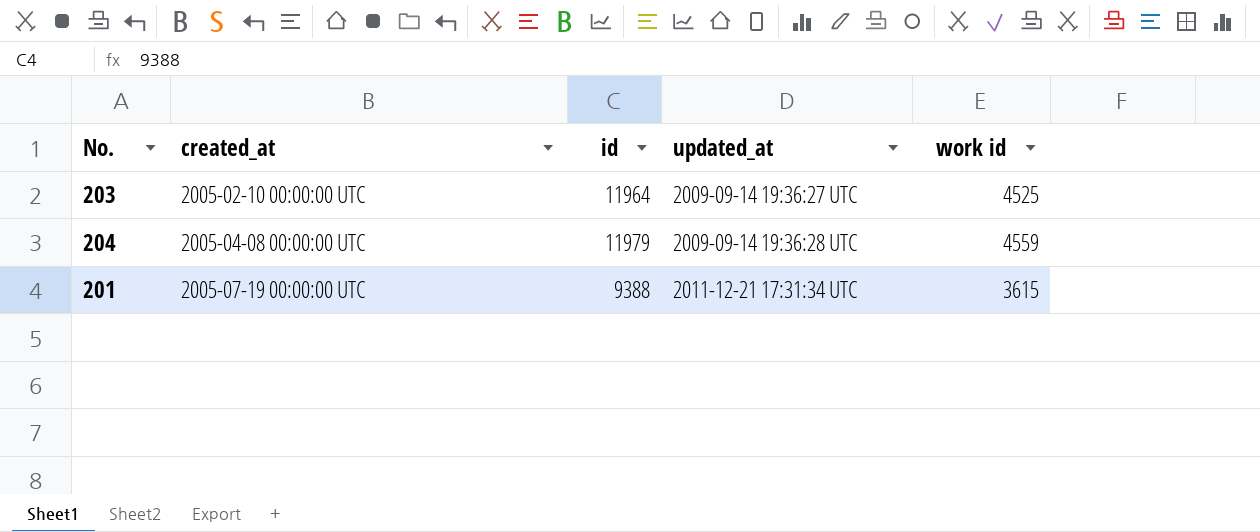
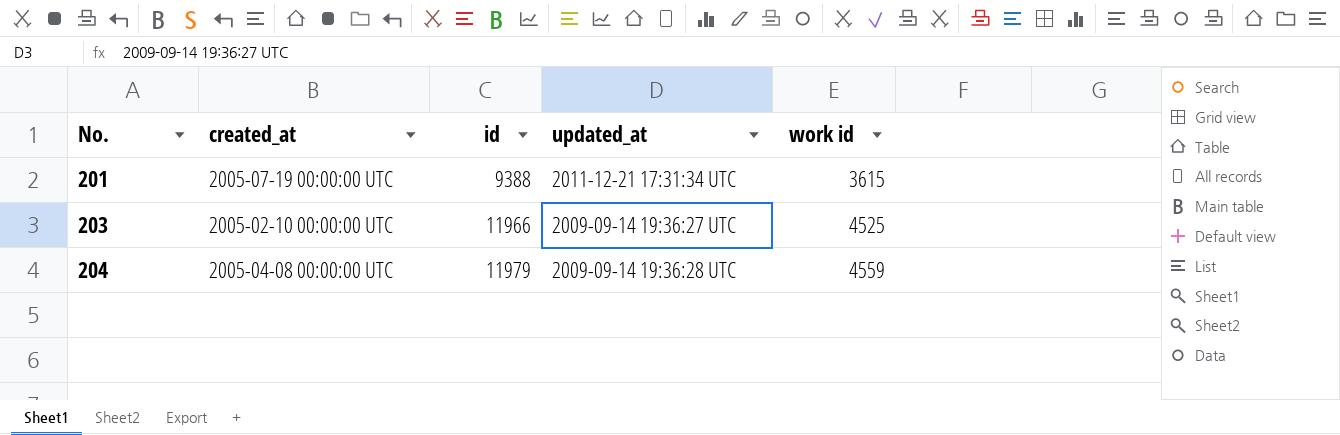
row order: created_at ascending -> No. ascending
203 | id: 11964 -> 11966

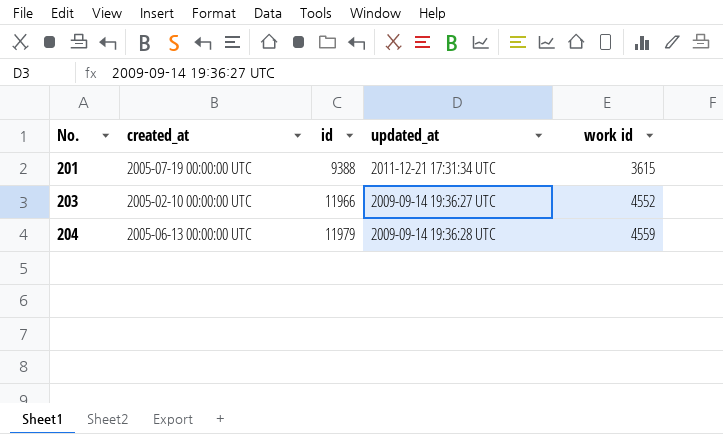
203 | work id: 4525 -> 4552
204 | created_at: 2005-04-08 00:00:00 UTC -> 2005-06-13 00:00:00 UTC

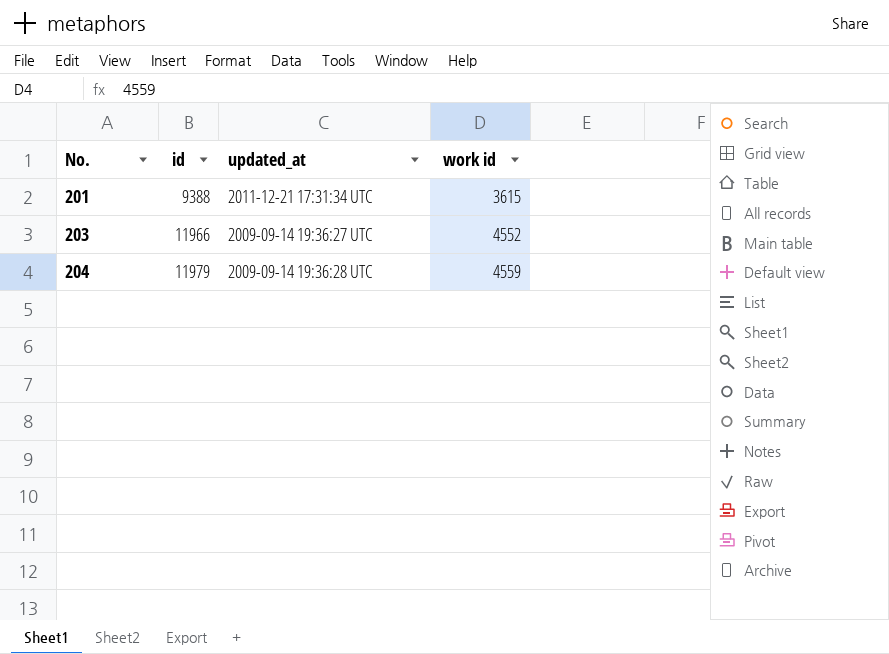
column created_at | position: 2 -> none

